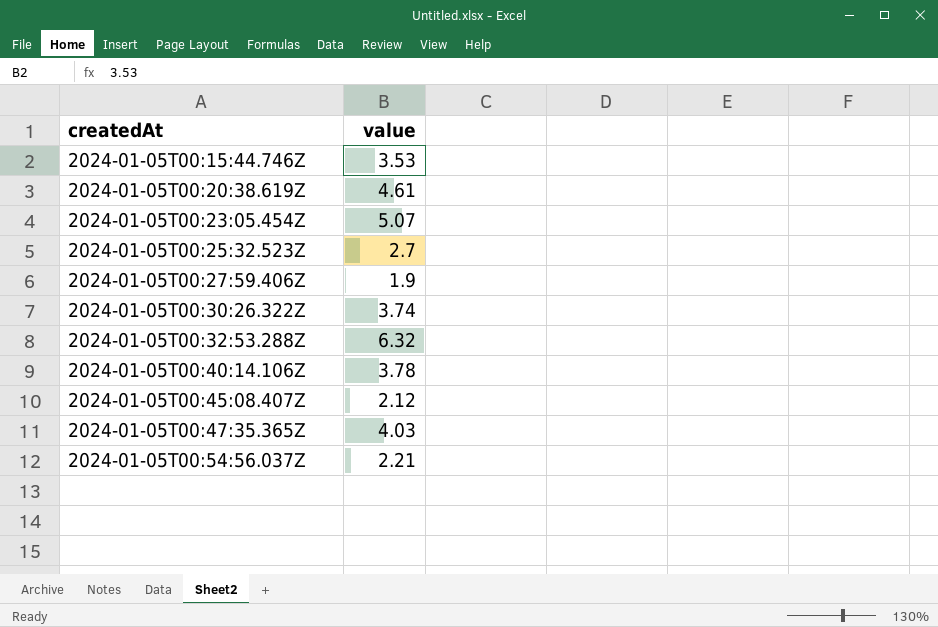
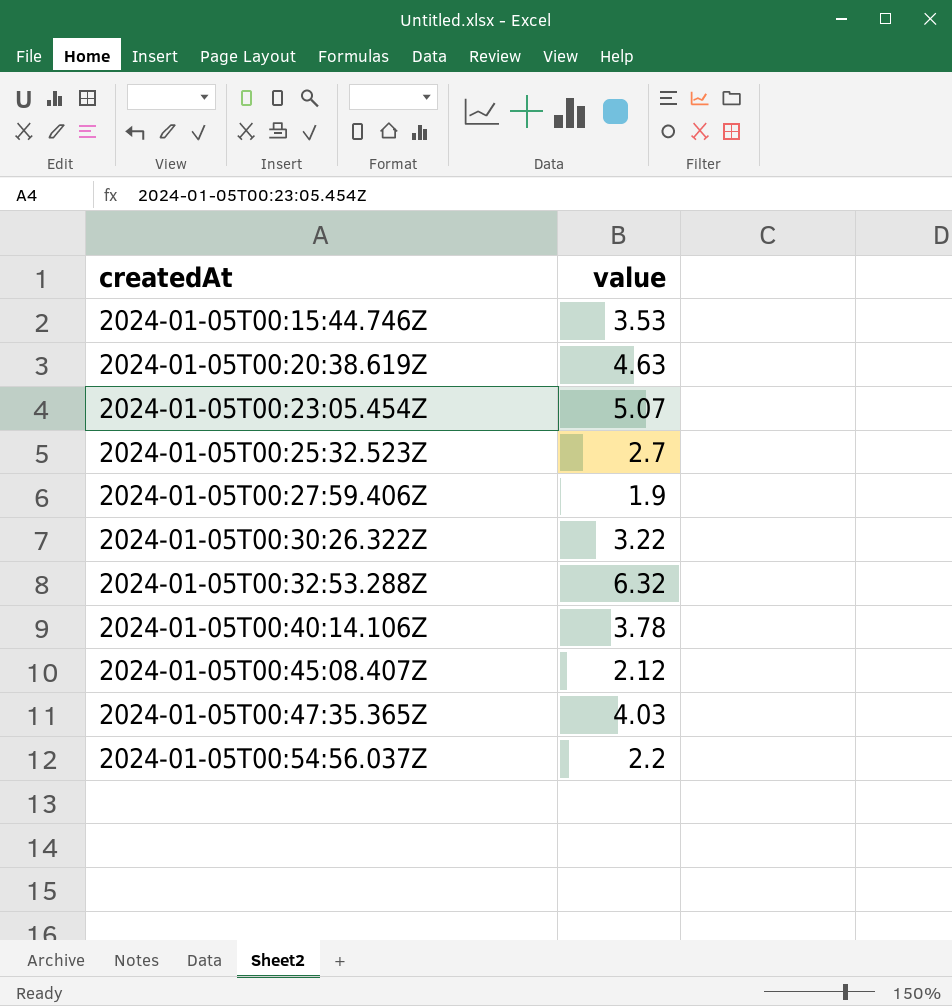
2024-01-05T00:20:38.619Z | value: 4.61 -> 4.63
2024-01-05T00:30:26.322Z | value: 3.74 -> 3.22
2024-01-05T00:54:56.037Z | value: 2.21 -> 2.2

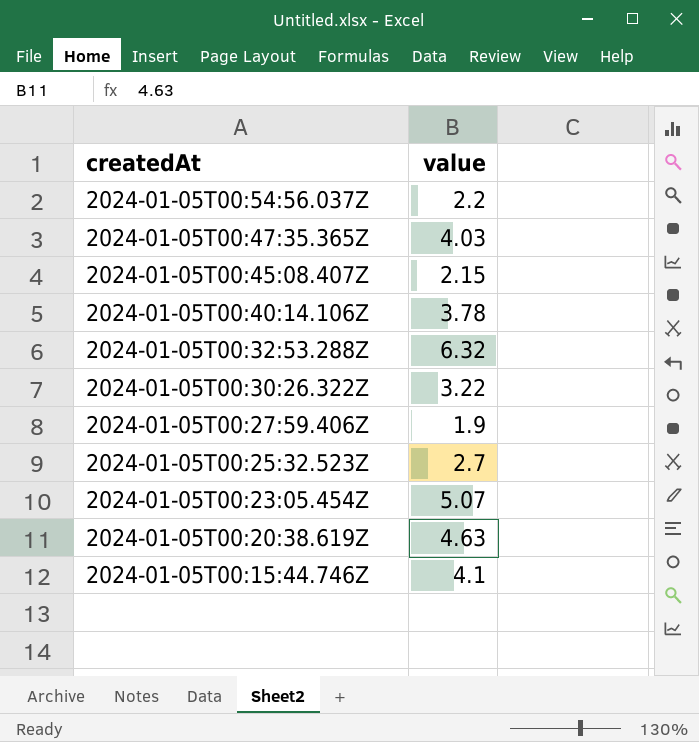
row order: createdAt ascending -> createdAt descending
2024-01-05T00:45:08.407Z | value: 2.12 -> 2.15
2024-01-05T00:15:44.746Z | value: 3.53 -> 4.1

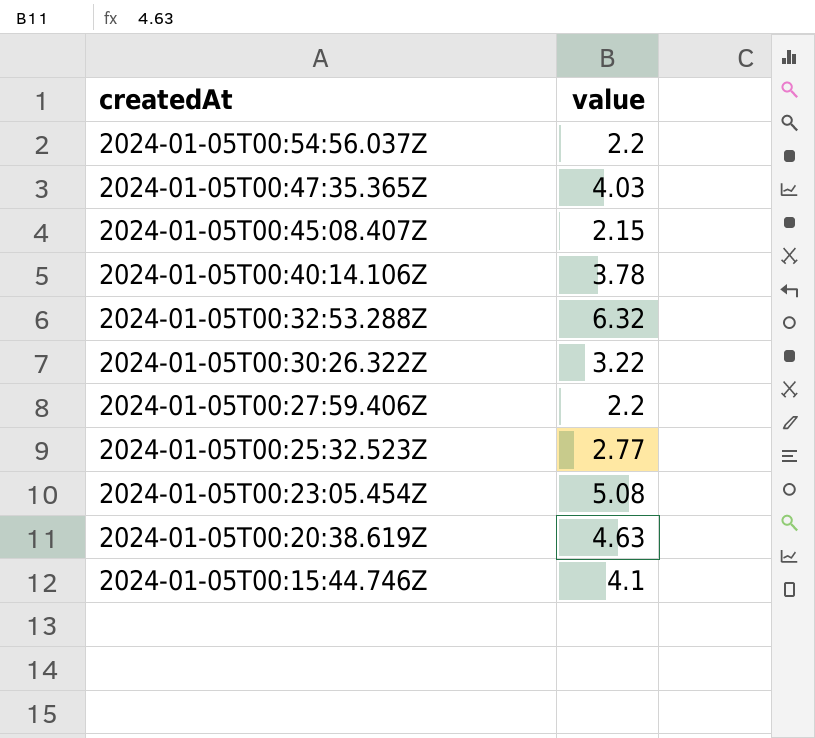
2024-01-05T00:27:59.406Z | value: 1.9 -> 2.2
2024-01-05T00:25:32.523Z | value: 2.7 -> 2.77
2024-01-05T00:23:05.454Z | value: 5.07 -> 5.08

